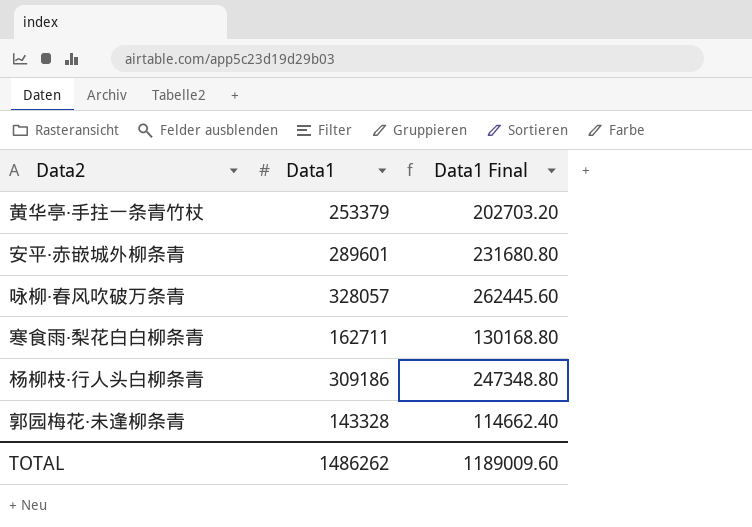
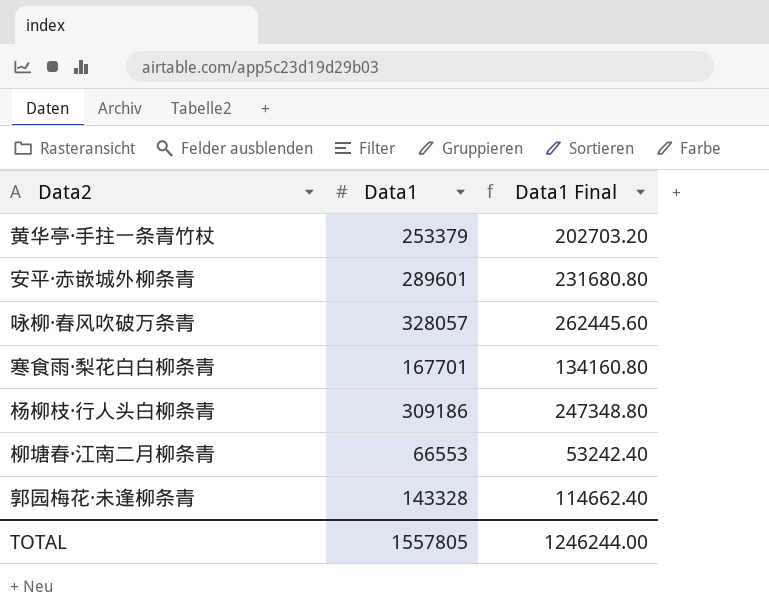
寒食雨·梨花白白柳条青 | Data1: 162711 -> 167701
寒食雨·梨花白白柳条青 | Data1 Final: 130168.80 -> 134160.80
row 柳塘春·江南二月柳条青: none -> 66553 | 53242.40
TOTAL | Data1: 1486262 -> 1557805
TOTAL | Data1 Final: 1189009.60 -> 1246244.00

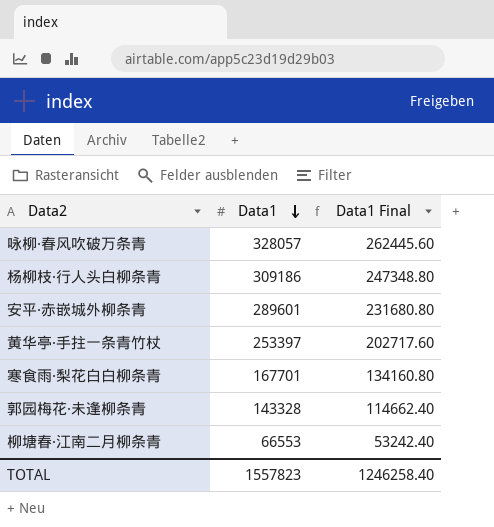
row order: none -> Data1 descending
黄华亭·手拄一条青竹杖 | Data1: 253379 -> 253397
黄华亭·手拄一条青竹杖 | Data1 Final: 202703.20 -> 202717.60
TOTAL | Data1: 1557805 -> 1557823
TOTAL | Data1 Final: 1246244.00 -> 1246258.40

